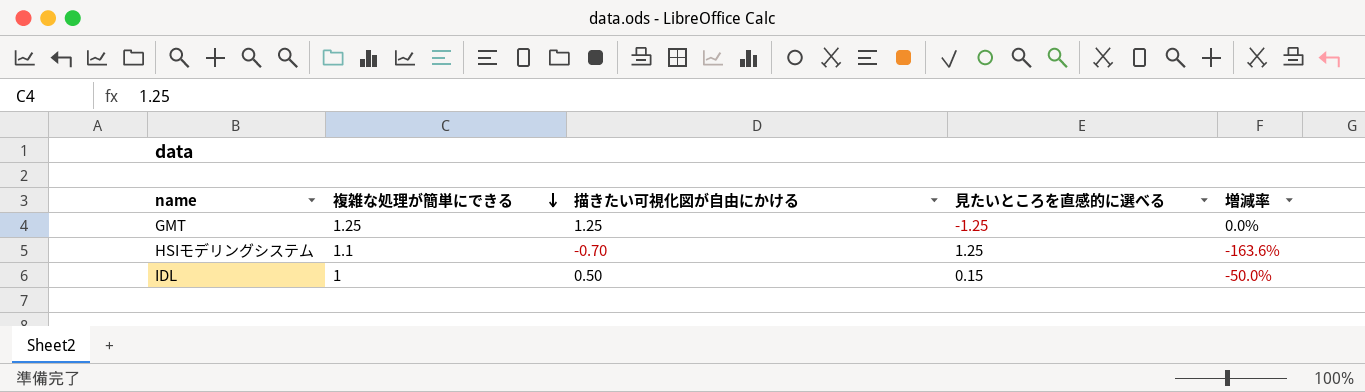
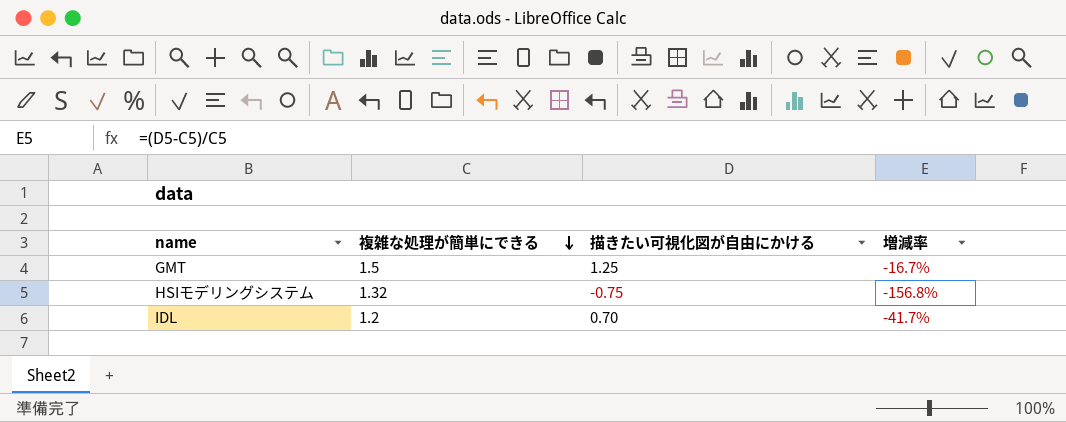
column 見たいところを直感的に選べる | position: 4 -> none
GMT | 複雑な処理が簡単にできる: 1.25 -> 1.5
GMT | 増減率: 0.0% -> -16.7%
HSIモデリングシステム | 複雑な処理が簡単にできる: 1.1 -> 1.32
HSIモデリングシステム | 描きたい可視化図が自由にかける: -0.70 -> -0.75
HSIモデリングシステム | 増減率: -163.6% -> -156.8%
IDL | 複雑な処理が簡単にできる: 1 -> 1.2
IDL | 描きたい可視化図が自由にかける: 0.50 -> 0.70
IDL | 増減率: -50.0% -> -41.7%

